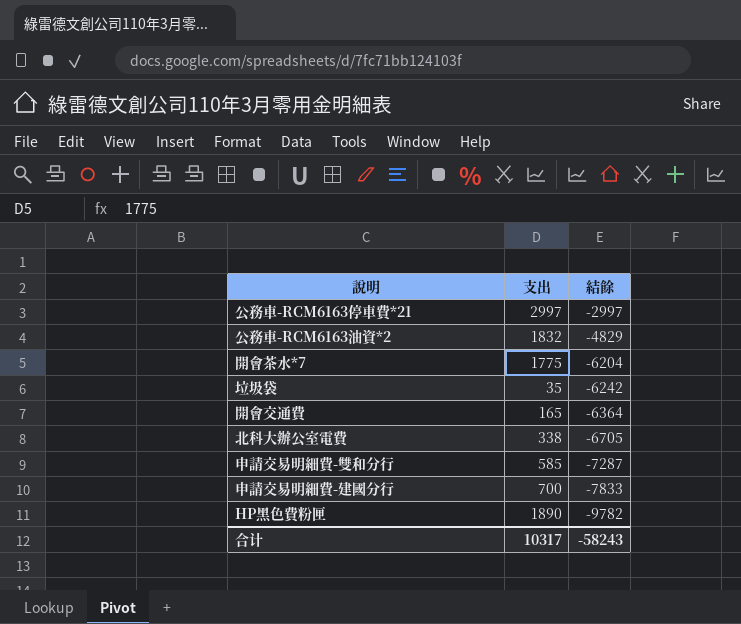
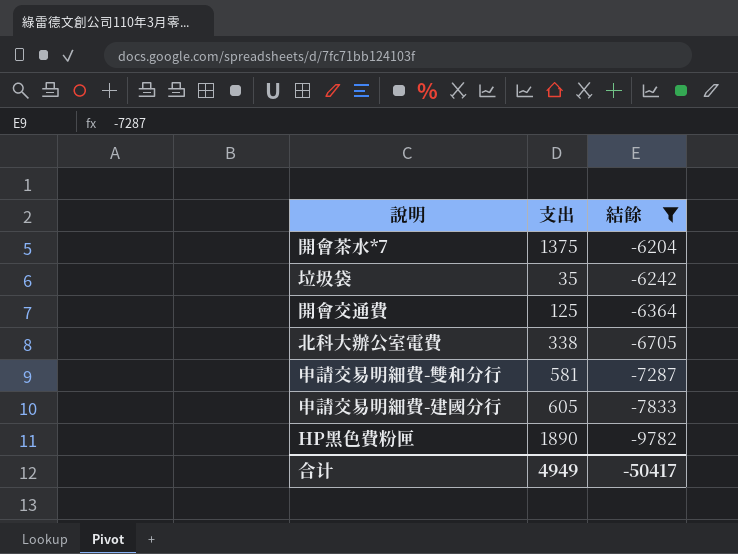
filter: none -> 結餘 <= -6204
開會茶水*7 | 支出: 1775 -> 1375
開會交通費 | 支出: 165 -> 125
申請交易明細費-雙和分行 | 支出: 585 -> 581
申請交易明細費-建國分行 | 支出: 700 -> 605
合计 | 支出: 10317 -> 4949
合计 | 結餘: -58243 -> -50417

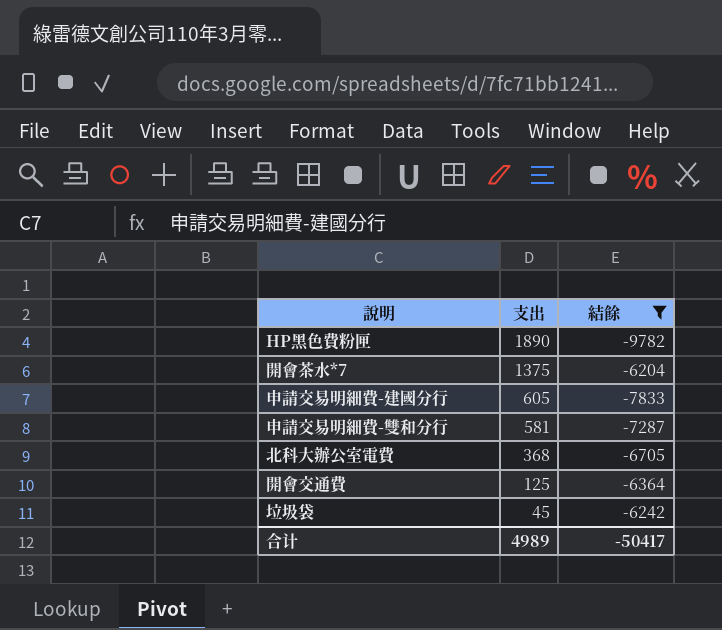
row order: 結餘 descending -> 支出 descending
北科大辦公室電費 | 支出: 338 -> 368
垃圾袋 | 支出: 35 -> 45
合计 | 支出: 4949 -> 4989

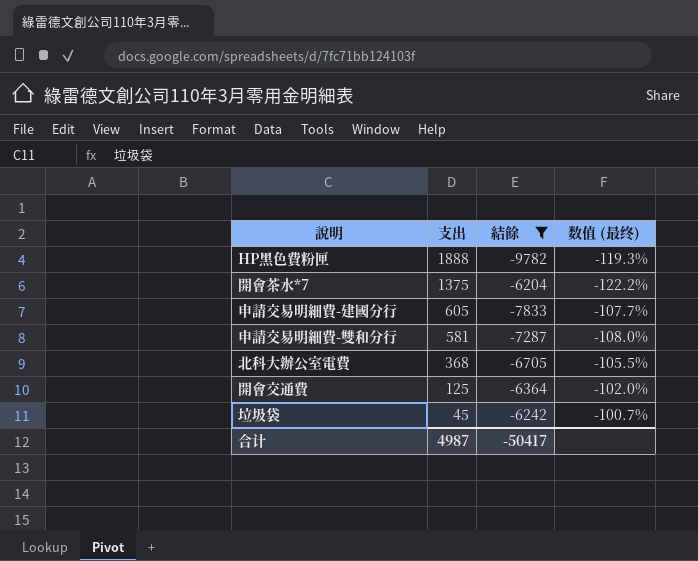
column 数值 (最终) | formula: none -> ([支出] - [結餘]) / [結餘]
HP黑色費粉匣 | 支出: 1890 -> 1888
合计 | 支出: 4989 -> 4987

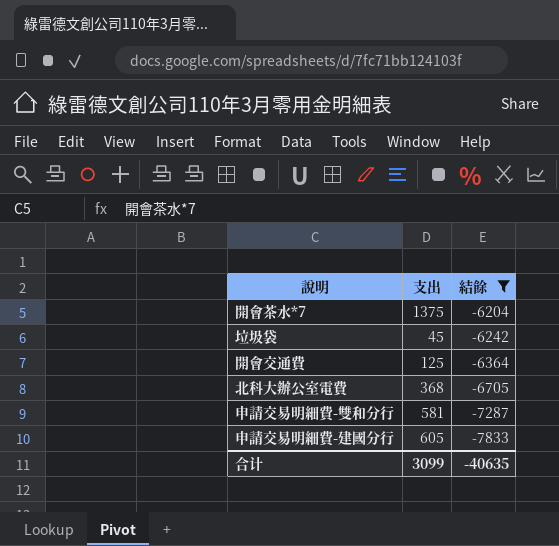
row order: 支出 descending -> 結餘 descending
column 数值 (最终) | formula: ([支出] - [結餘]) / [結餘] -> none
row HP黑色費粉匣: 1888 | -9782 | -119.3% -> none
合计 | 支出: 4987 -> 3099
合计 | 結餘: -50417 -> -40635

